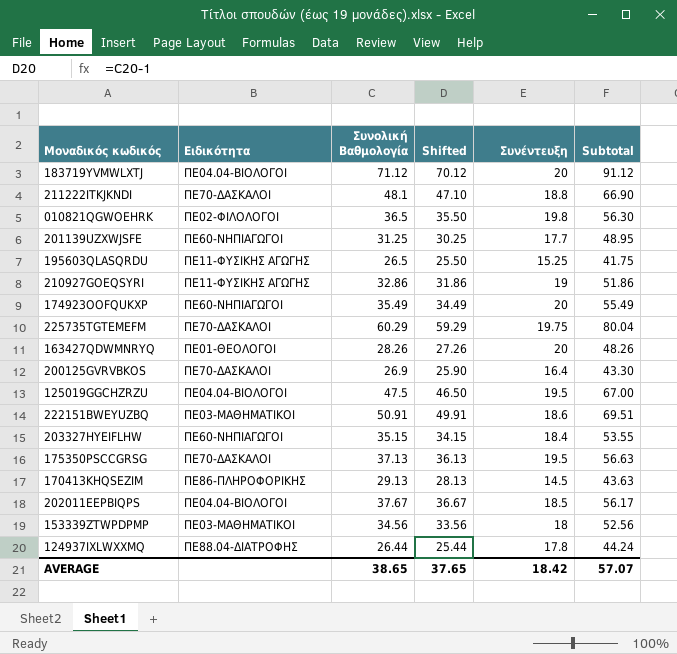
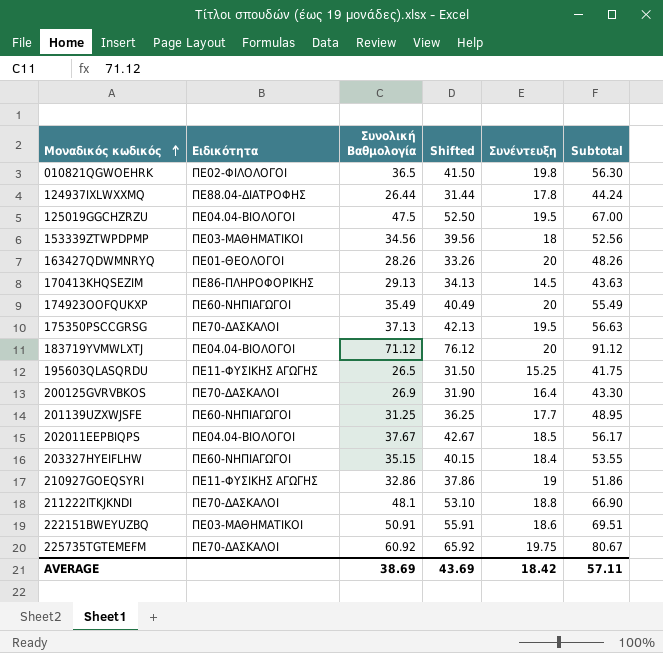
row order: none -> Μοναδικός κωδικός ascending
column Shifted | formula: [Συνολική Βαθμολογία] - 1 -> [Συνολική Βαθμολογία] + 5
225735TGTEMEFM | Συνολική Βαθμολογία: 60.29 -> 60.92
225735TGTEMEFM | Subtotal: 80.04 -> 80.67
AVERAGE | Συνολική Βαθμολογία: 38.65 -> 38.69
AVERAGE | Shifted: 37.65 -> 43.69
AVERAGE | Subtotal: 57.07 -> 57.11

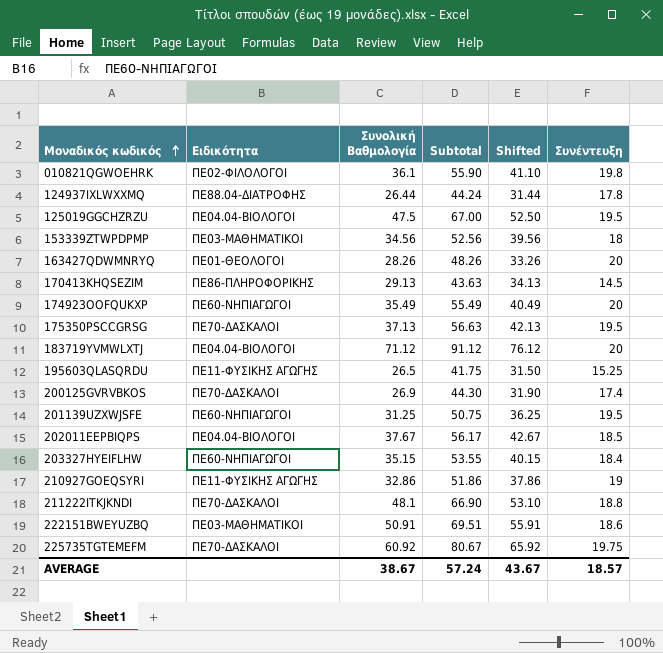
column Subtotal | position: 6 -> 4
010821QGWOEHRK | Συνολική Βαθμολογία: 36.5 -> 36.1
010821QGWOEHRK | Subtotal: 56.30 -> 55.90
010821QGWOEHRK | Shifted: 41.50 -> 41.10
200125GVRVBKOS | Subtotal: 43.30 -> 44.30
200125GVRVBKOS | Συνέντευξη: 16.4 -> 17.4
201139UZXWJSFE | Subtotal: 48.95 -> 50.75
201139UZXWJSFE | Συνέντευξη: 17.7 -> 19.5
AVERAGE | Συνολική Βαθμολογία: 38.69 -> 38.67
AVERAGE | Subtotal: 57.11 -> 57.24
AVERAGE | Shifted: 43.69 -> 43.67
AVERAGE | Συνέντευξη: 18.42 -> 18.57

